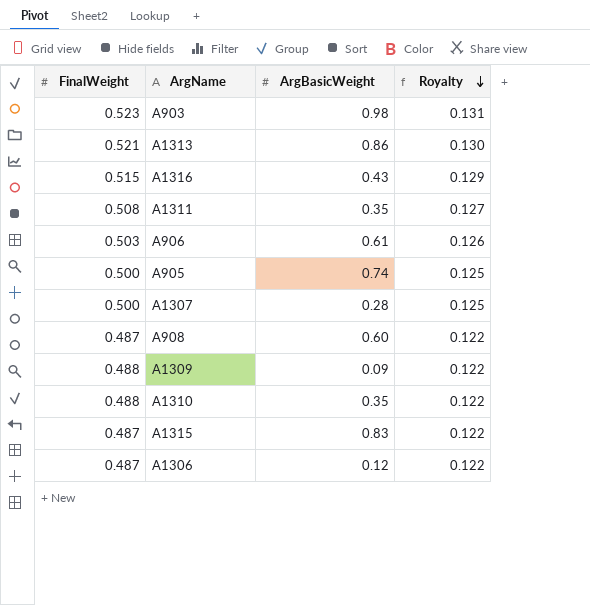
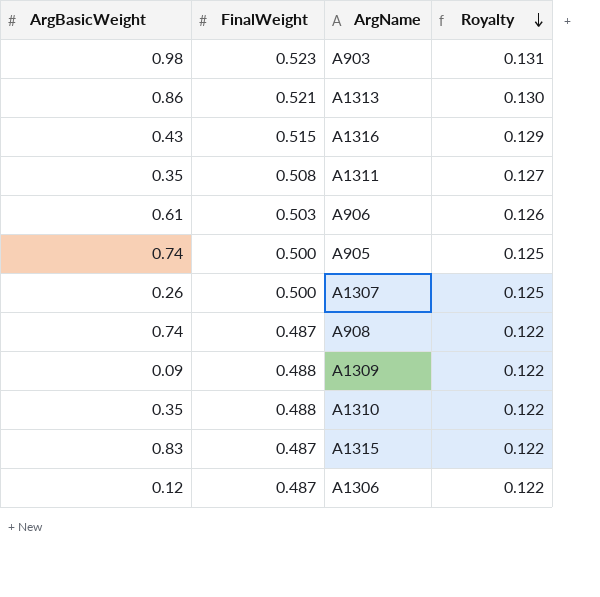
column ArgBasicWeight | position: 3 -> 1
A1307 | ArgBasicWeight: 0.28 -> 0.26
A908 | ArgBasicWeight: 0.60 -> 0.74

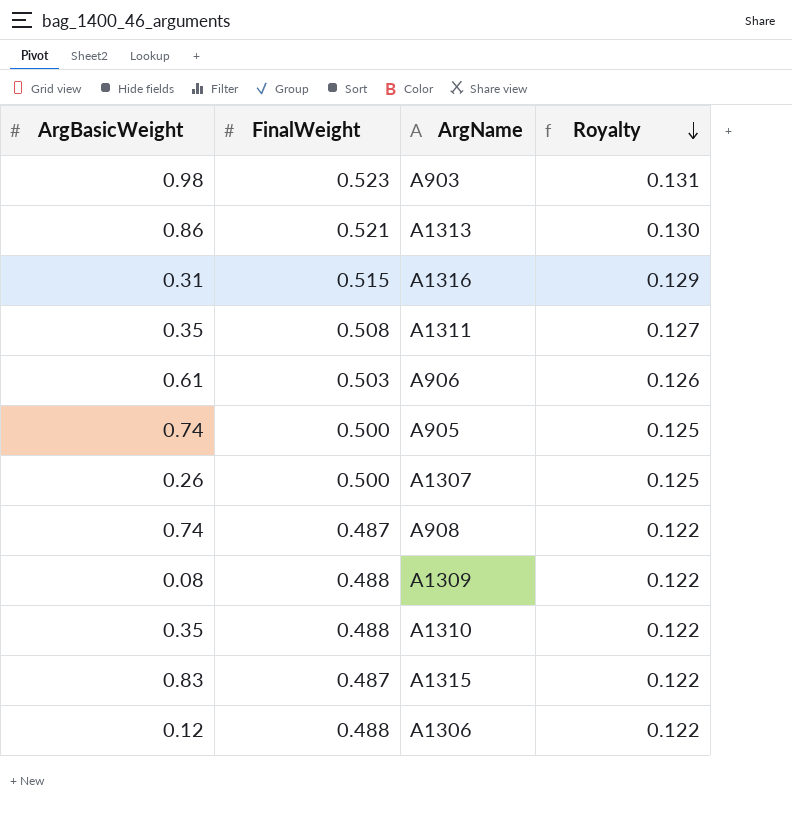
A1316 | ArgBasicWeight: 0.43 -> 0.31
A1309 | ArgBasicWeight: 0.09 -> 0.08
A1306 | FinalWeight: 0.487 -> 0.488

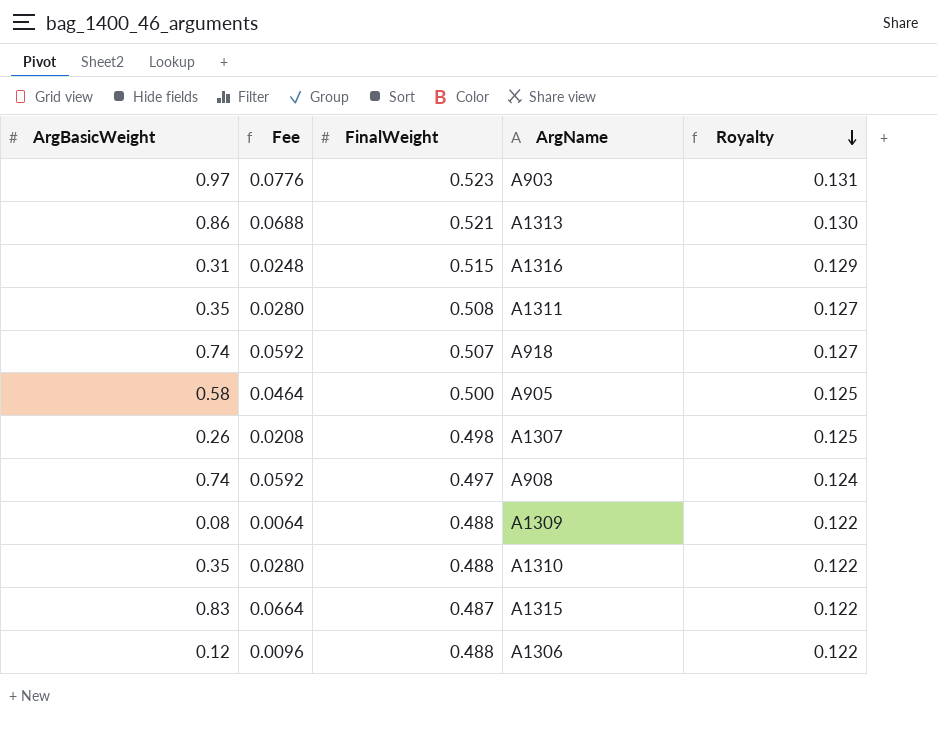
column Fee | formula: none -> [ArgBasicWeight] * 0.08
row A906: 0.61 | 0.503 | 0.126 -> none
A903 | ArgBasicWeight: 0.98 -> 0.97
row A918: none -> 0.74 | 0.0592 | 0.507 | 0.127
A905 | ArgBasicWeight: 0.74 -> 0.58
A1307 | FinalWeight: 0.500 -> 0.498
A908 | FinalWeight: 0.487 -> 0.497
A908 | Royalty: 0.122 -> 0.124

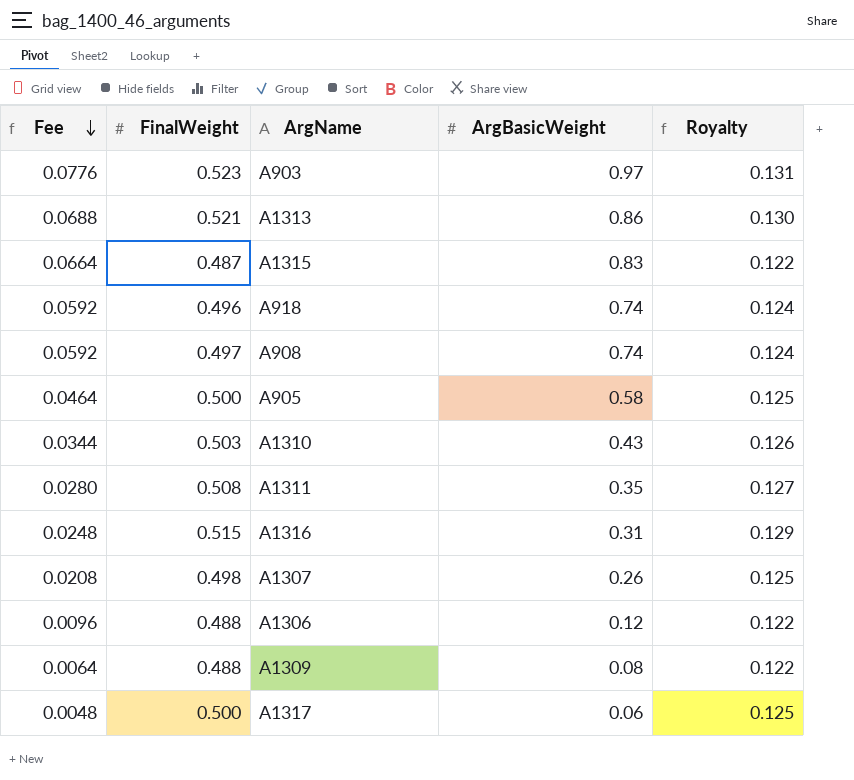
row order: Royalty descending -> Fee descending
column ArgBasicWeight | position: 1 -> 4
A918 | FinalWeight: 0.507 -> 0.496
A918 | Royalty: 0.127 -> 0.124
A1310 | Fee: 0.0280 -> 0.0344
A1310 | FinalWeight: 0.488 -> 0.503
A1310 | ArgBasicWeight: 0.35 -> 0.43
A1310 | Royalty: 0.122 -> 0.126
row A1317: none -> 0.0048 | 0.500 | 0.06 | 0.125

